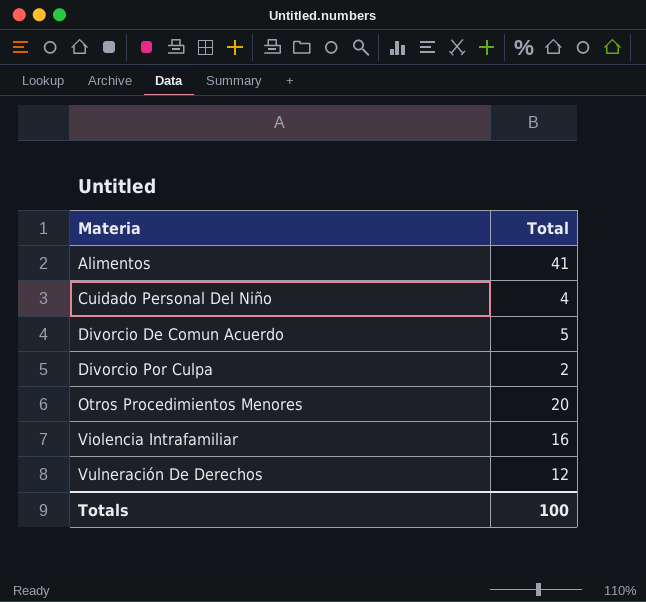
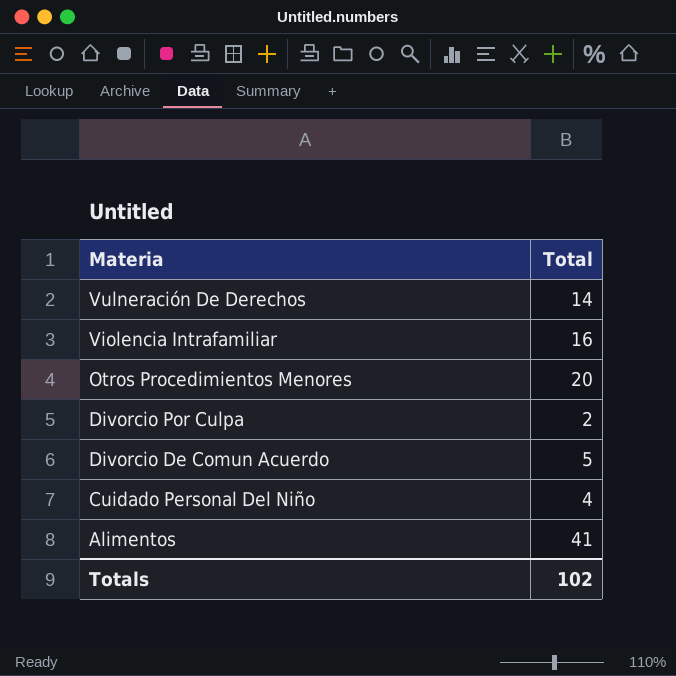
row order: Materia ascending -> Materia descending
Vulneración De Derechos | Total: 12 -> 14
Totals | Total: 100 -> 102

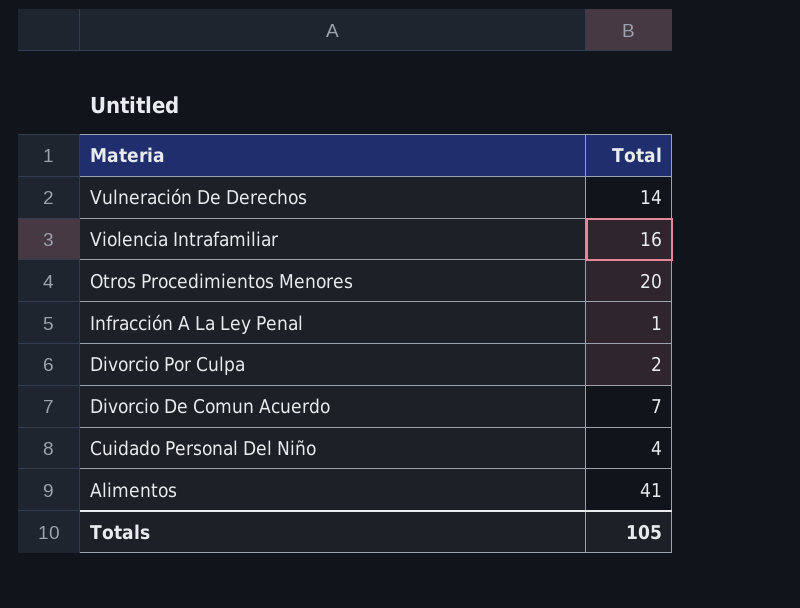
row Infracción A La Ley Penal: none -> 1
Divorcio De Comun Acuerdo | Total: 5 -> 7
Totals | Total: 102 -> 105

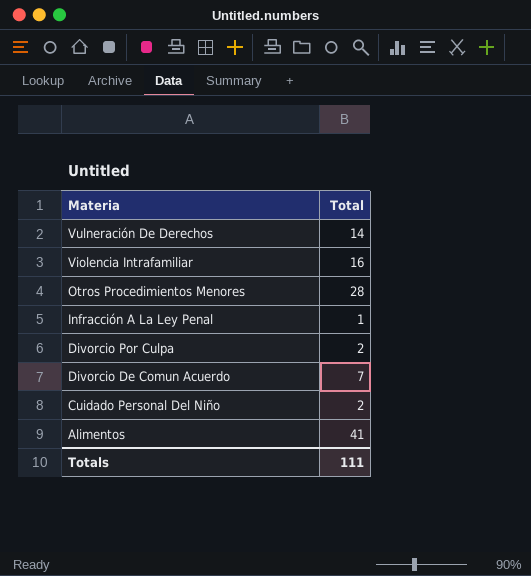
Otros Procedimientos Menores | Total: 20 -> 28
Cuidado Personal Del Niño | Total: 4 -> 2
Totals | Total: 105 -> 111

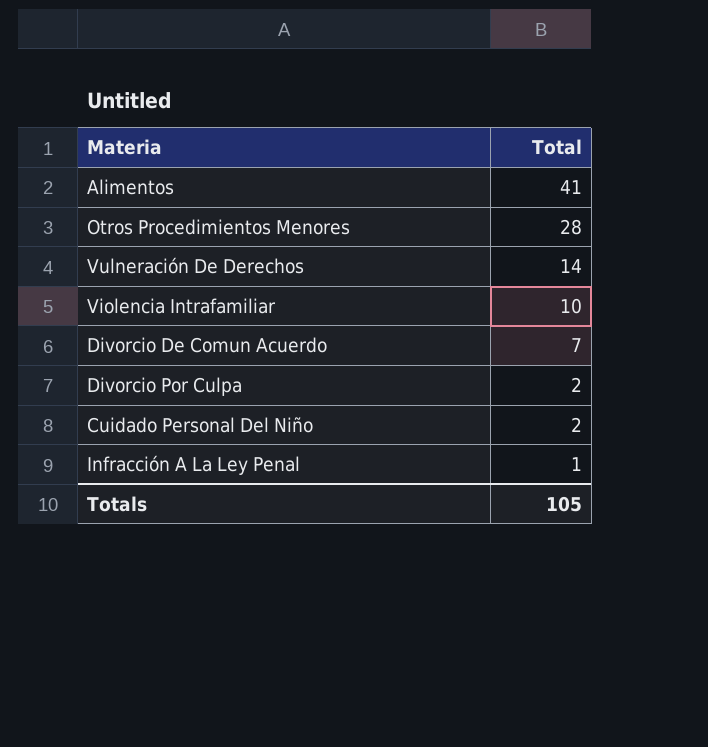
row order: Materia descending -> Total descending
Violencia Intrafamiliar | Total: 16 -> 10
Totals | Total: 111 -> 105

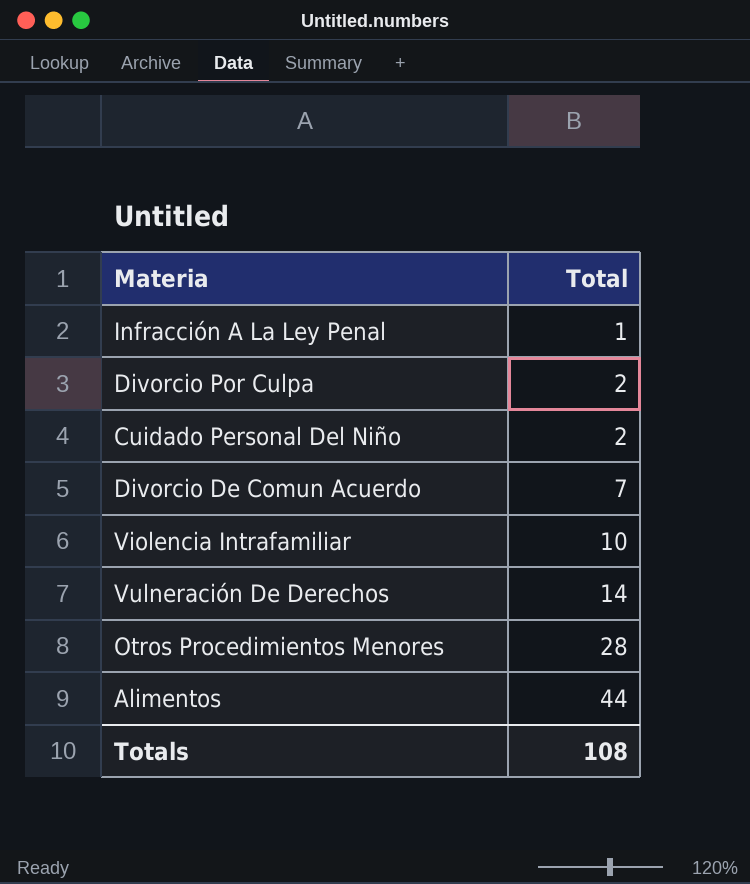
row order: Total descending -> Total ascending
Alimentos | Total: 41 -> 44
Totals | Total: 105 -> 108

